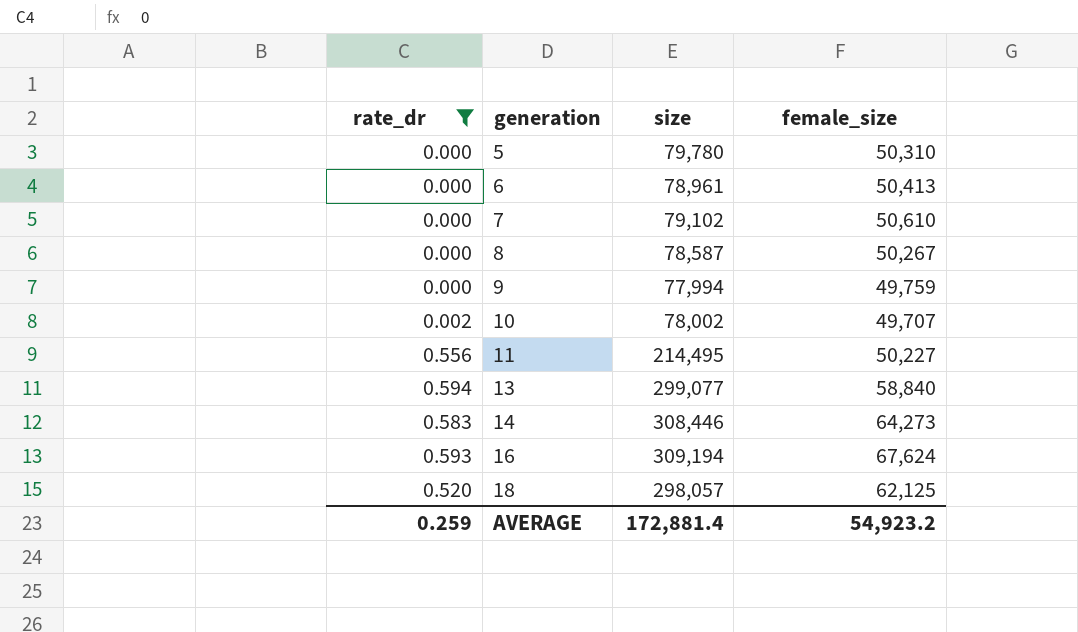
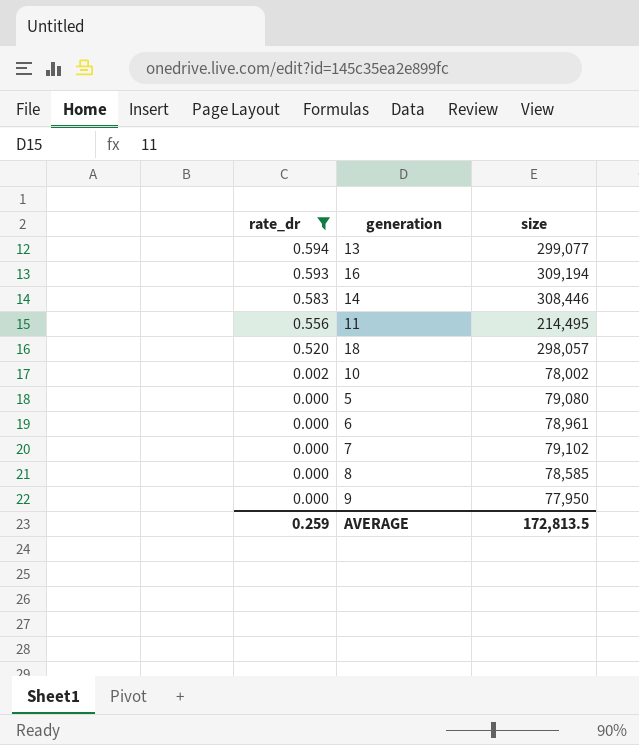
row order: generation ascending -> rate_dr descending
column female_size | position: 4 -> none
5 | size: 79,780 -> 79,080
8 | size: 78,587 -> 78,585
9 | size: 77,994 -> 77,950
AVERAGE | size: 172,881.4 -> 172,813.5

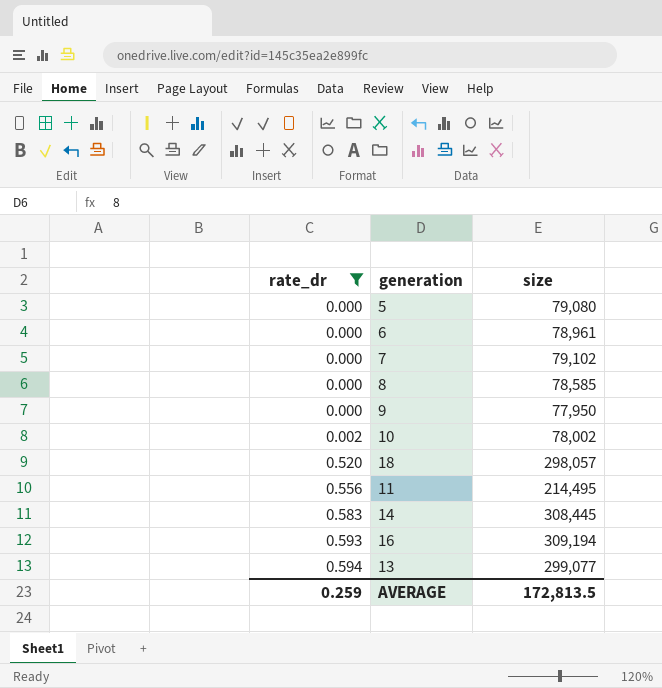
row order: rate_dr descending -> rate_dr ascending
14 | size: 308,446 -> 308,445

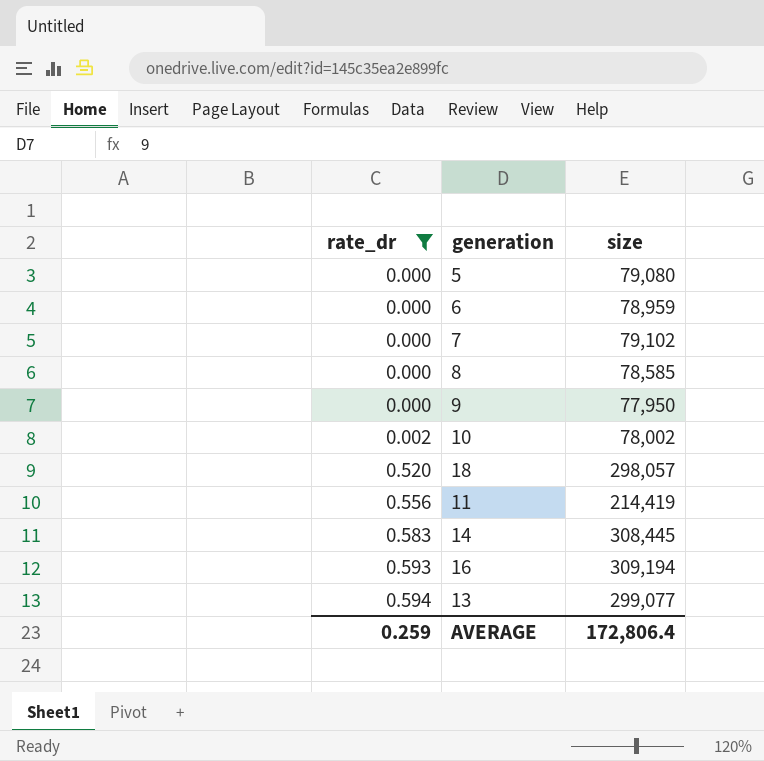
6 | size: 78,961 -> 78,959
11 | size: 214,495 -> 214,419
AVERAGE | size: 172,813.5 -> 172,806.4

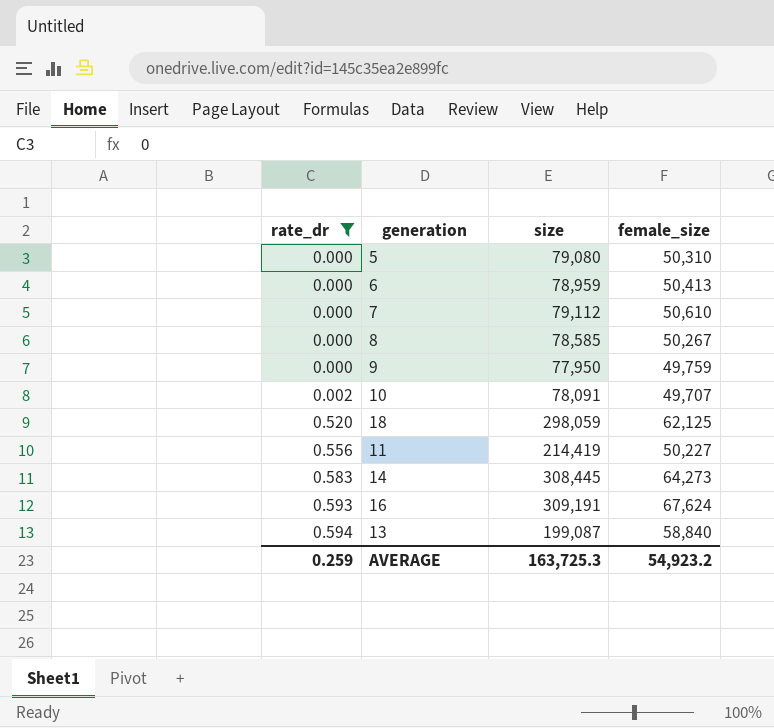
column female_size | position: none -> 4
7 | size: 79,102 -> 79,112
10 | size: 78,002 -> 78,091
18 | size: 298,057 -> 298,059
16 | size: 309,194 -> 309,191
13 | size: 299,077 -> 199,087
AVERAGE | size: 172,806.4 -> 163,725.3

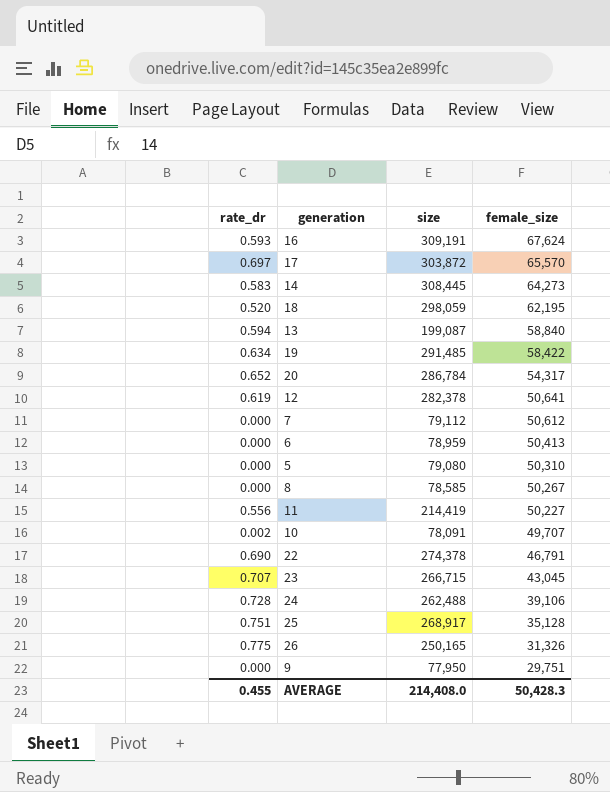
filter: rate_dr <= 0.594 -> none
row order: rate_dr ascending -> female_size descending
18 | female_size: 62,125 -> 62,195
7 | female_size: 50,610 -> 50,612
9 | female_size: 49,759 -> 29,751
AVERAGE | rate_dr: 0.259 -> 0.455
AVERAGE | size: 163,725.3 -> 214,408.0
AVERAGE | female_size: 54,923.2 -> 50,428.3

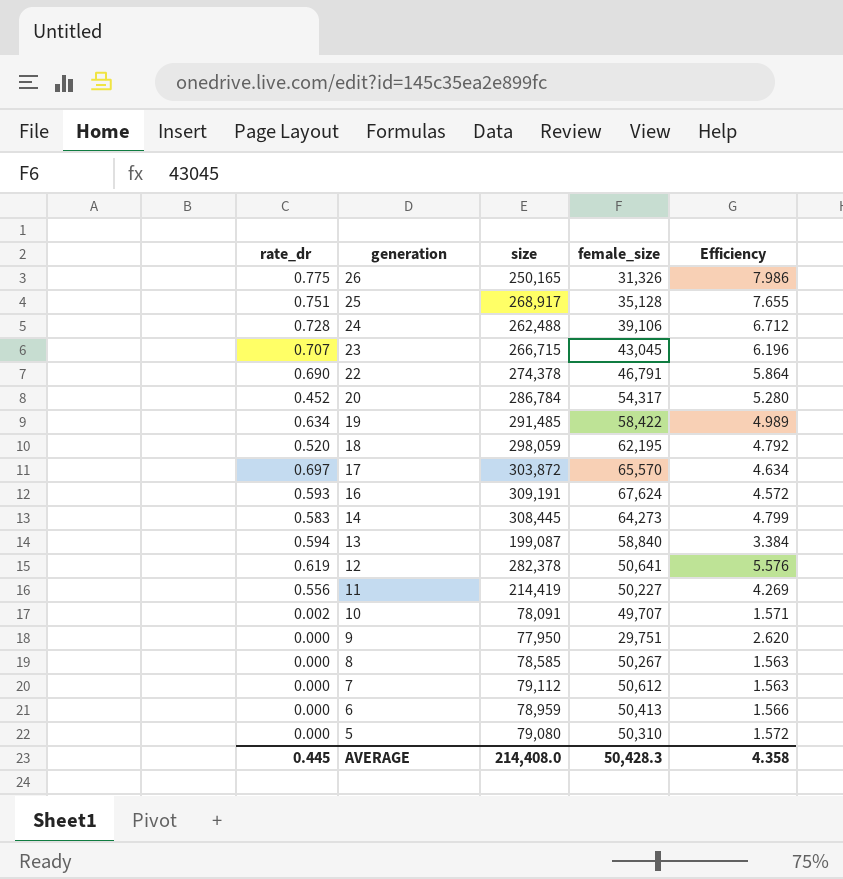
row order: female_size descending -> generation descending
column Efficiency | formula: none -> [size] / [female_size]
20 | rate_dr: 0.652 -> 0.452
AVERAGE | rate_dr: 0.455 -> 0.445

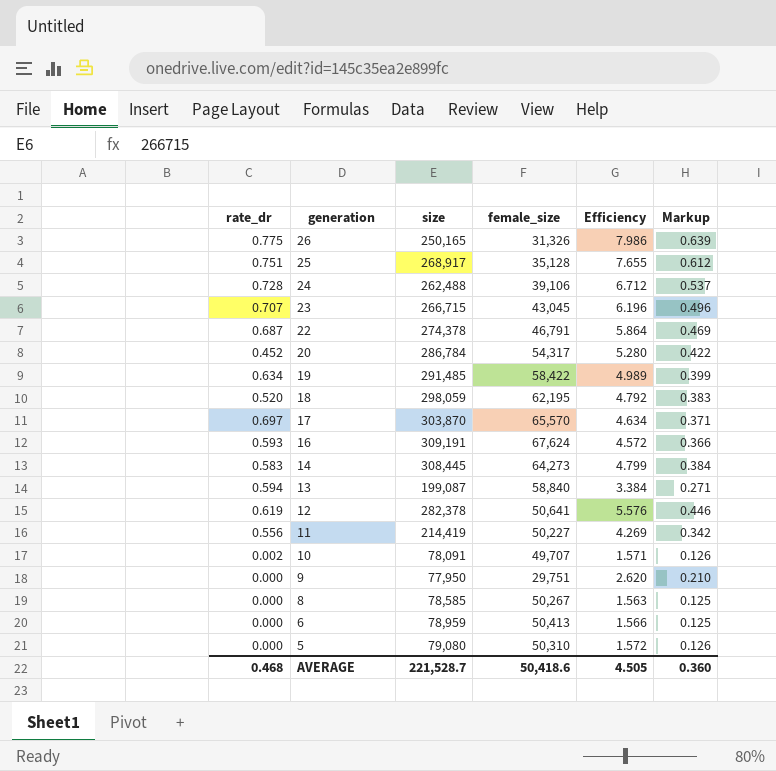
column Markup | formula: none -> [Efficiency] * 0.08
row 7: 0.000 | 79,112 | 50,612 | 1.563 -> none
22 | rate_dr: 0.690 -> 0.687
17 | size: 303,872 -> 303,870
AVERAGE | rate_dr: 0.445 -> 0.468
AVERAGE | size: 214,408.0 -> 221,528.7
AVERAGE | female_size: 50,428.3 -> 50,418.6
AVERAGE | Efficiency: 4.358 -> 4.505

